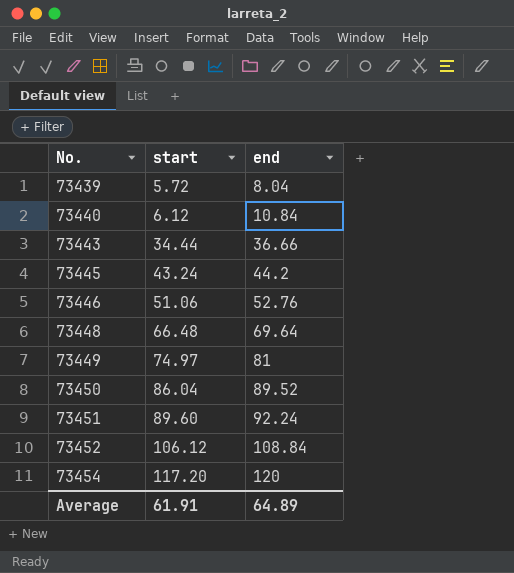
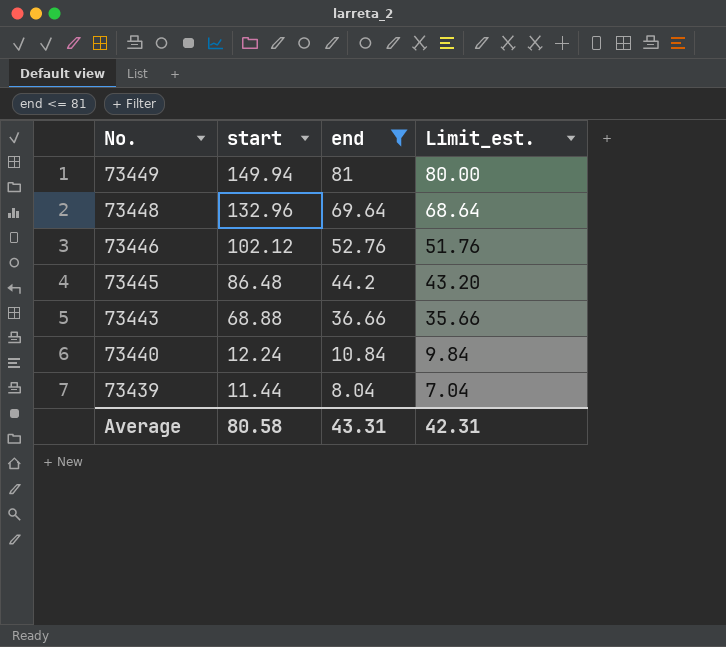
filter: none -> end <= 81
row order: No. ascending -> No. descending
column Limit_est. | formula: none -> [end] - 1
73449 | start: 74.97 -> 149.94
73448 | start: 66.48 -> 132.96
73446 | start: 51.06 -> 102.12
73445 | start: 43.24 -> 86.48
73443 | start: 34.44 -> 68.88
73440 | start: 6.12 -> 12.24
73439 | start: 5.72 -> 11.44
Average | start: 61.91 -> 80.58
Average | end: 64.89 -> 43.31

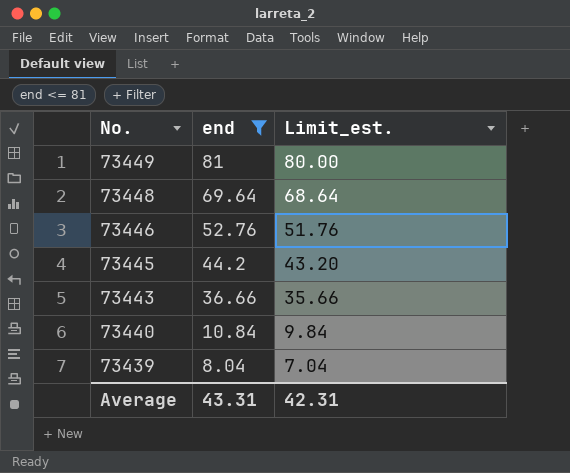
column start | position: 2 -> none

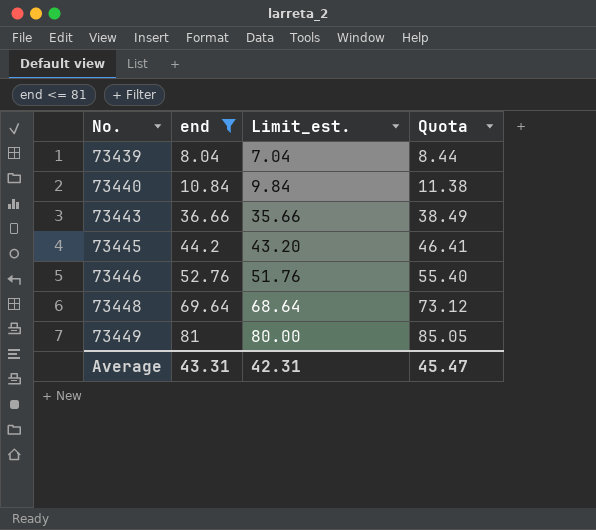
row order: No. descending -> No. ascending
column Quota | formula: none -> [end] * 1.05

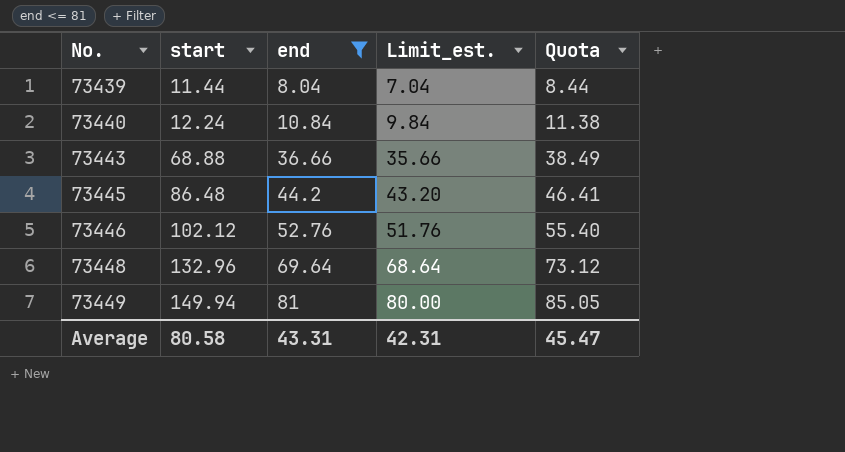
column start | position: none -> 2

